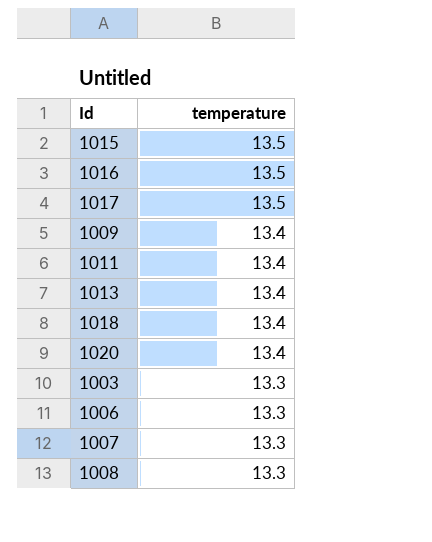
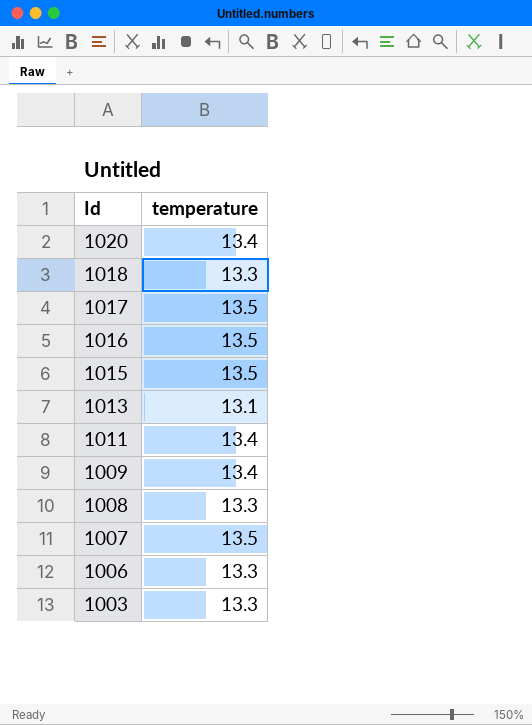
row order: temperature descending -> Id descending
1018 | temperature: 13.4 -> 13.3
1013 | temperature: 13.4 -> 13.1
1007 | temperature: 13.3 -> 13.5

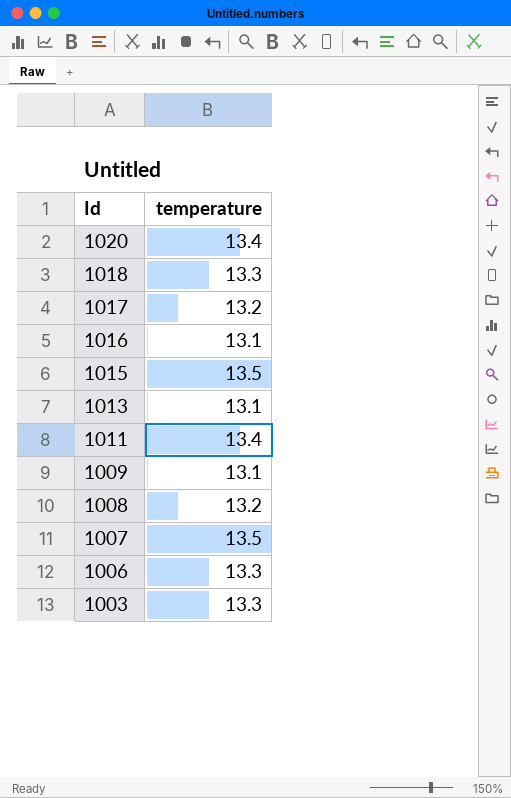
1017 | temperature: 13.5 -> 13.2
1016 | temperature: 13.5 -> 13.1
1009 | temperature: 13.4 -> 13.1
1008 | temperature: 13.3 -> 13.2

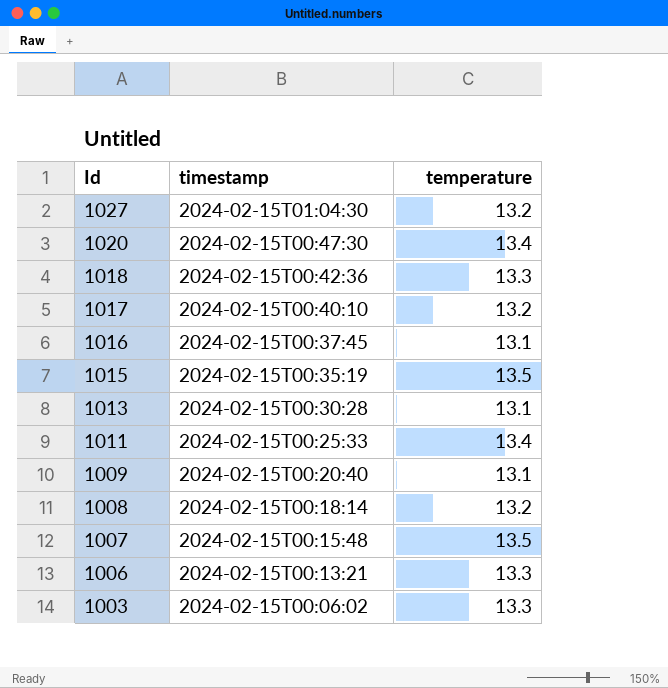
column timestamp | position: none -> 2
row 1027: none -> 2024-02-15T01:04:30 | 13.2

